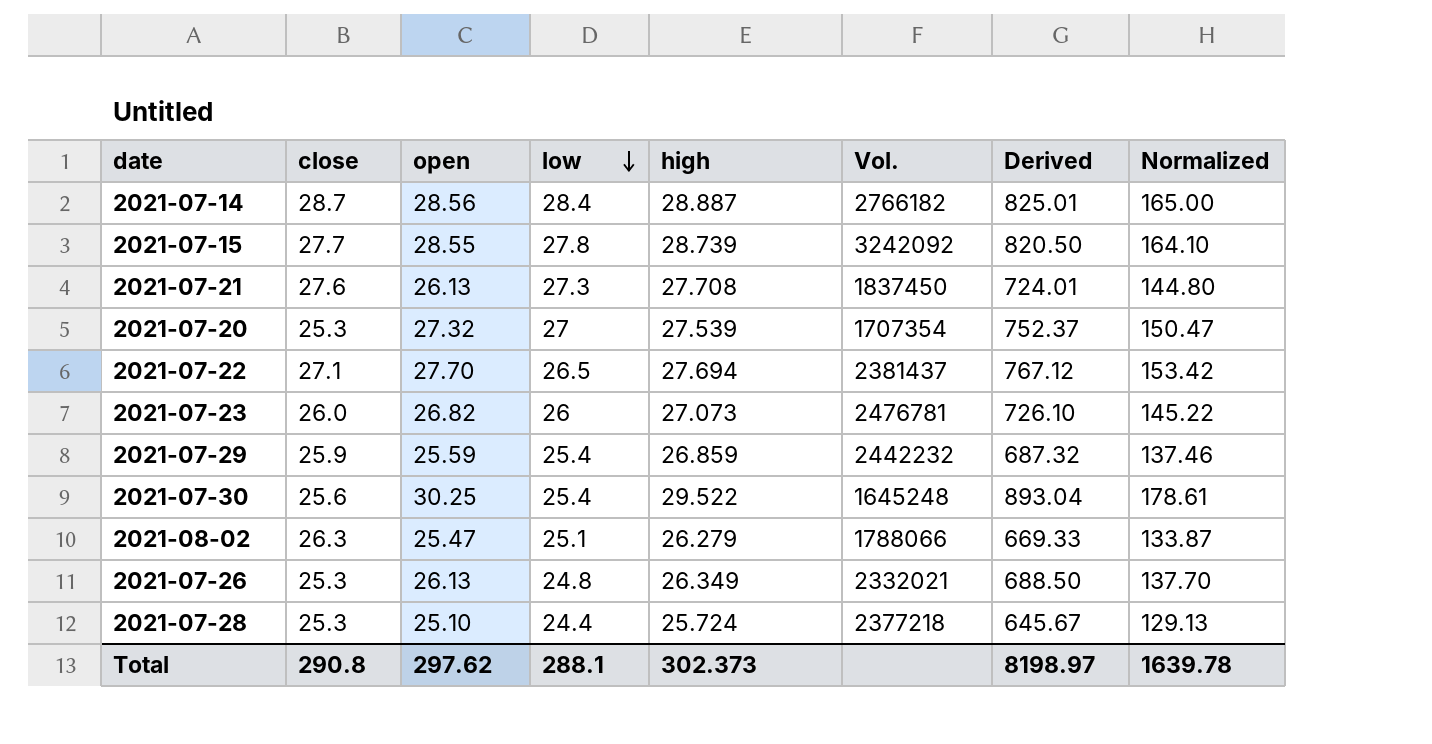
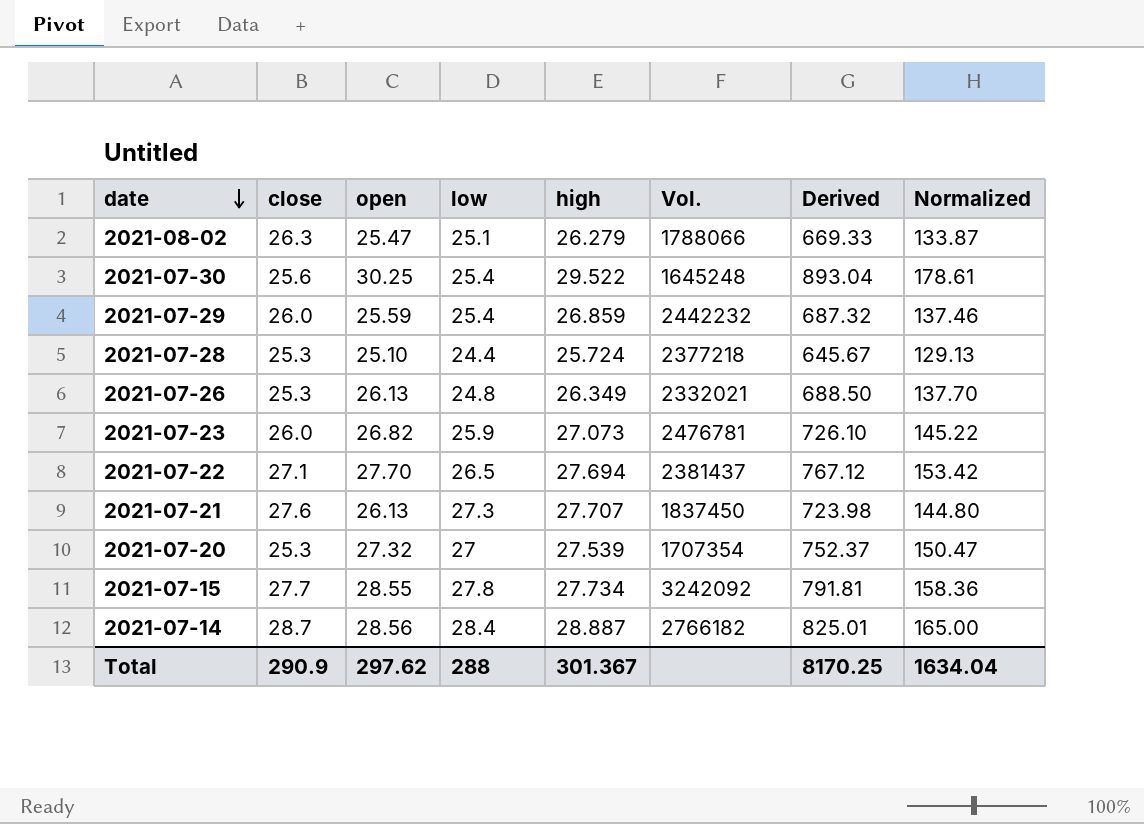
row order: low descending -> date descending
2021-07-29 | close: 25.9 -> 26.0
2021-07-23 | low: 26 -> 25.9
2021-07-21 | high: 27.708 -> 27.707
2021-07-21 | Derived: 724.01 -> 723.98
2021-07-15 | high: 28.739 -> 27.734
2021-07-15 | Derived: 820.50 -> 791.81
2021-07-15 | Normalized: 164.10 -> 158.36
Total | close: 290.8 -> 290.9
Total | low: 288.1 -> 288
Total | high: 302.373 -> 301.367
Total | Derived: 8198.97 -> 8170.25
Total | Normalized: 1639.78 -> 1634.04

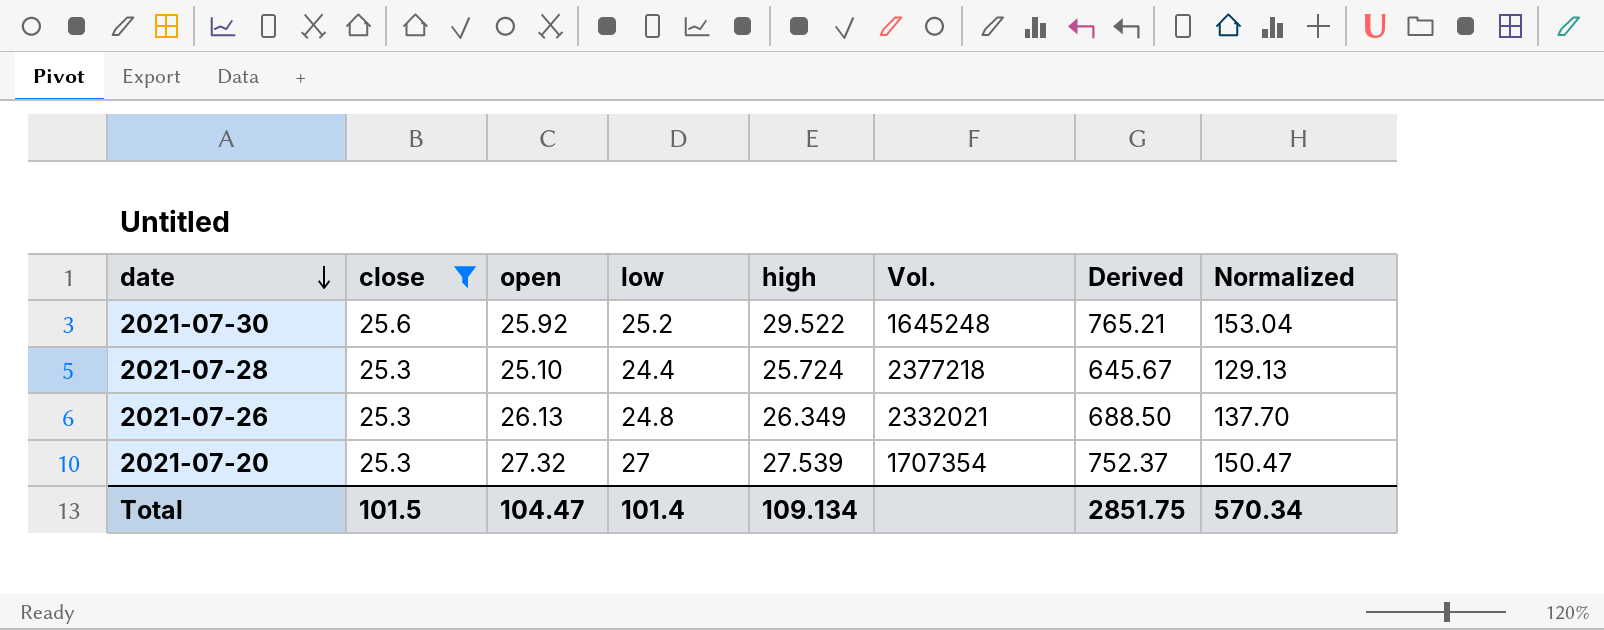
filter: none -> close <= 25.6
2021-07-30 | open: 30.25 -> 25.92
2021-07-30 | low: 25.4 -> 25.2
2021-07-30 | Derived: 893.04 -> 765.21
2021-07-30 | Normalized: 178.61 -> 153.04
Total | close: 290.9 -> 101.5
Total | open: 297.62 -> 104.47
Total | low: 288 -> 101.4
Total | high: 301.367 -> 109.134
Total | Derived: 8170.25 -> 2851.75
Total | Normalized: 1634.04 -> 570.34

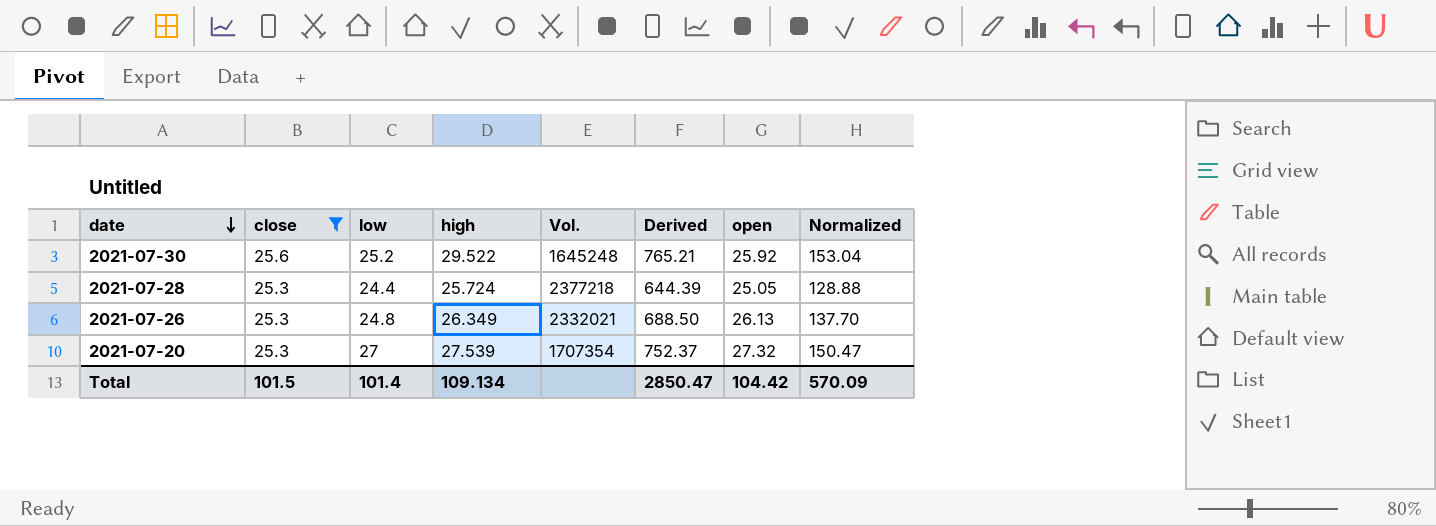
column open | position: 3 -> 7
2021-07-28 | Derived: 645.67 -> 644.39
2021-07-28 | open: 25.10 -> 25.05
2021-07-28 | Normalized: 129.13 -> 128.88
Total | Derived: 2851.75 -> 2850.47
Total | open: 104.47 -> 104.42
Total | Normalized: 570.34 -> 570.09

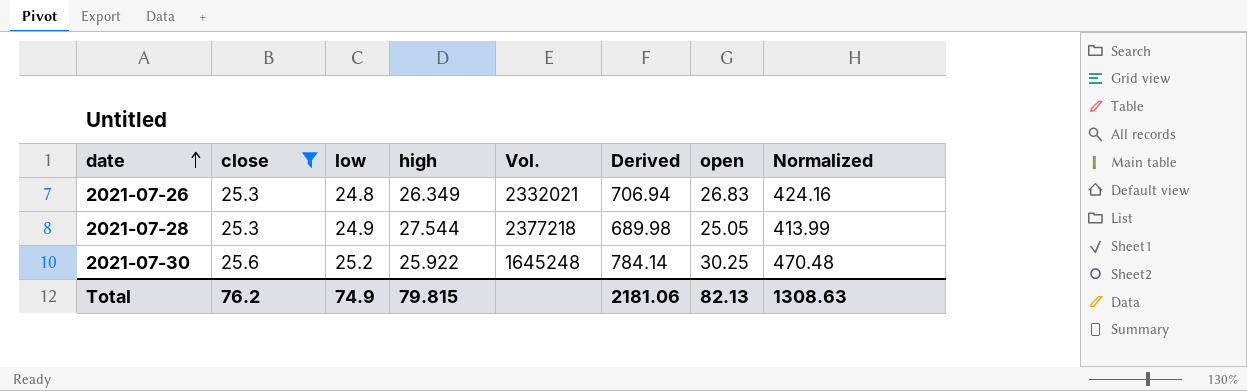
row order: date descending -> date ascending
column Normalized | formula: [Derived] * 0.2 -> [Derived] * 0.6
row 2021-07-20: 25.3 | 27 | 27.539 | 1707354 | 752.37 | 27.32 | 150.47 -> none
2021-07-26 | Derived: 688.50 -> 706.94
2021-07-26 | open: 26.13 -> 26.83
2021-07-28 | low: 24.4 -> 24.9
2021-07-28 | high: 25.724 -> 27.544
2021-07-28 | Derived: 644.39 -> 689.98
2021-07-30 | high: 29.522 -> 25.922
2021-07-30 | Derived: 765.21 -> 784.14
2021-07-30 | open: 25.92 -> 30.25
Total | close: 101.5 -> 76.2
Total | low: 101.4 -> 74.9
Total | high: 109.134 -> 79.815
Total | Derived: 2850.47 -> 2181.06
Total | open: 104.42 -> 82.13
Total | Normalized: 570.09 -> 1308.63

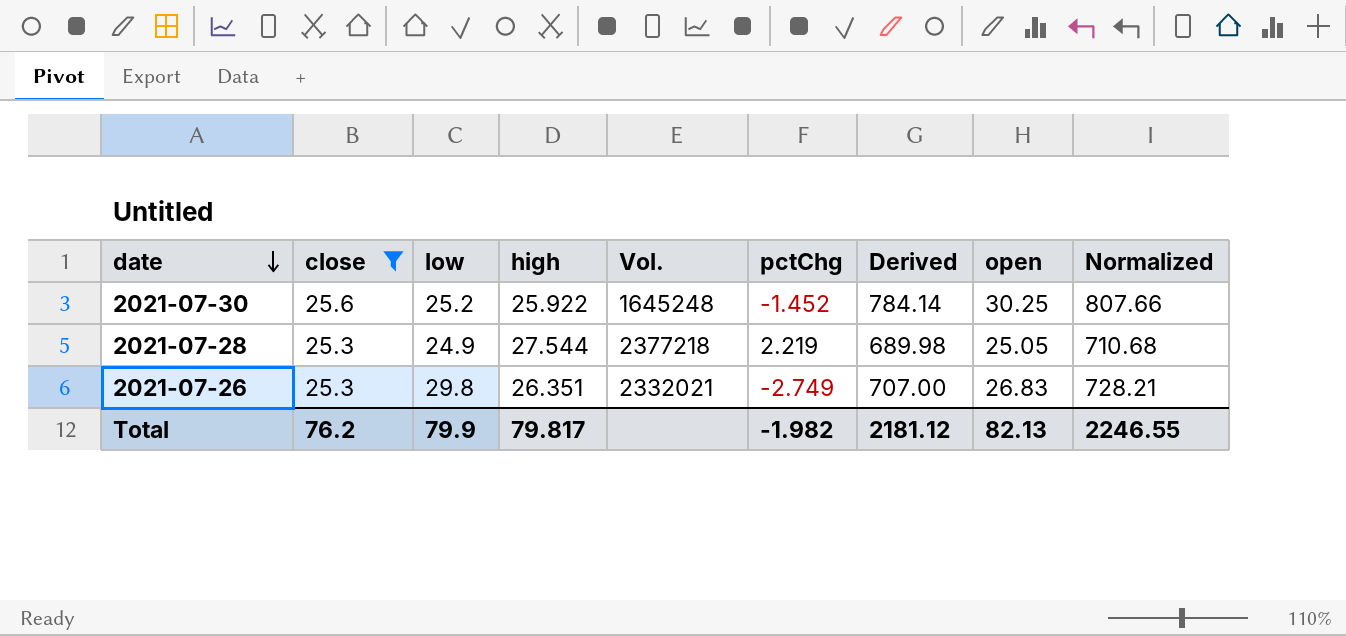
row order: date ascending -> date descending
column pctChg | position: none -> 6
column Normalized | formula: [Derived] * 0.6 -> [Derived] * 1.03
2021-07-26 | low: 24.8 -> 29.8
2021-07-26 | high: 26.349 -> 26.351
2021-07-26 | Derived: 706.94 -> 707.00
Total | low: 74.9 -> 79.9
Total | high: 79.815 -> 79.817
Total | Derived: 2181.06 -> 2181.12
Total | Normalized: 1308.63 -> 2246.55

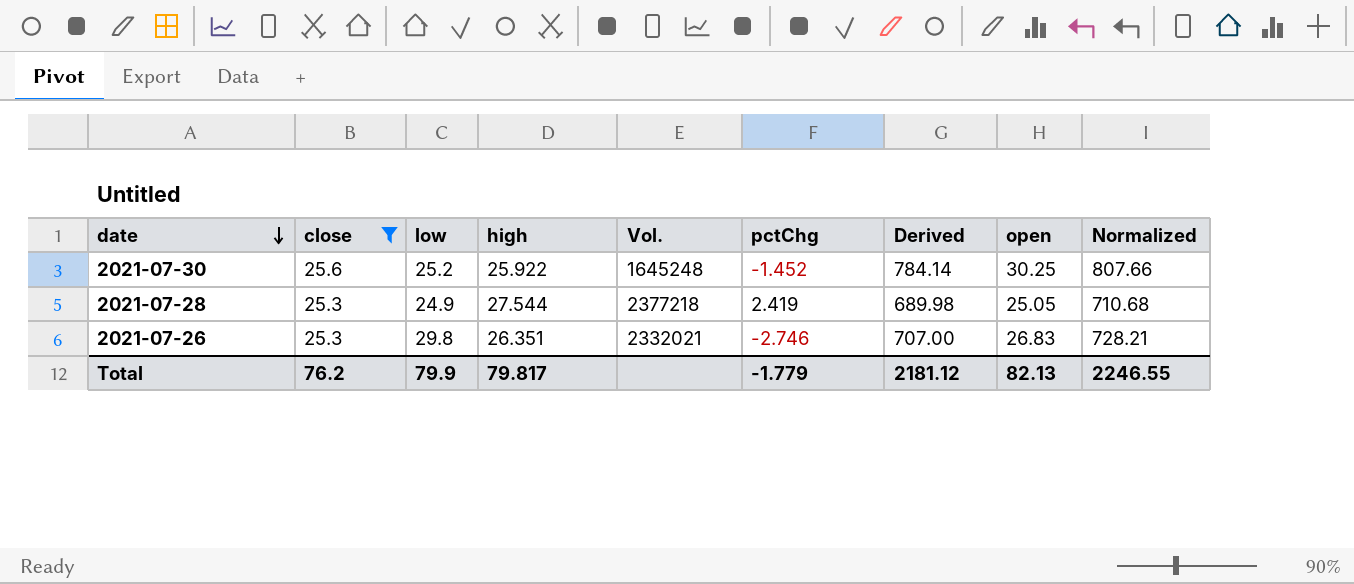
2021-07-28 | pctChg: 2.219 -> 2.419
2021-07-26 | pctChg: -2.749 -> -2.746
Total | pctChg: -1.982 -> -1.779

